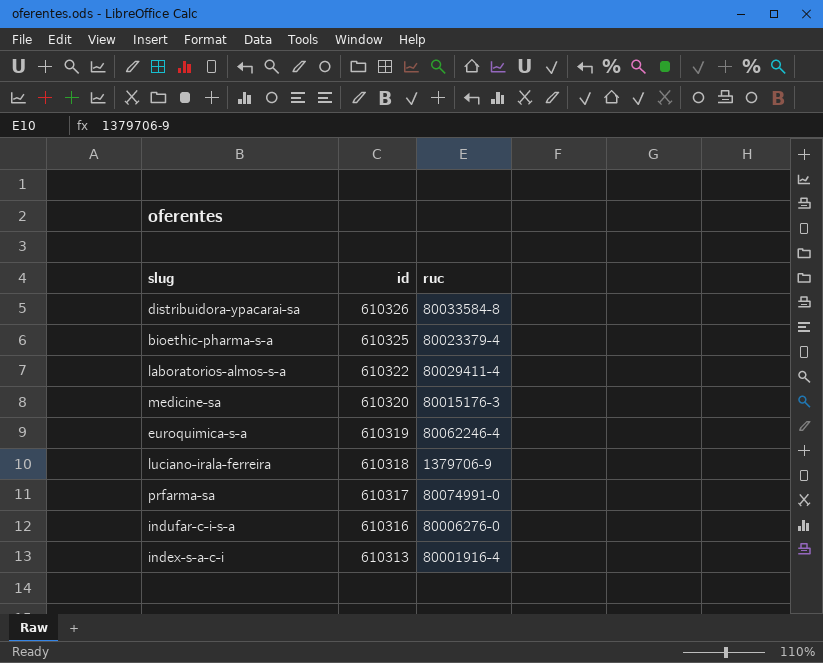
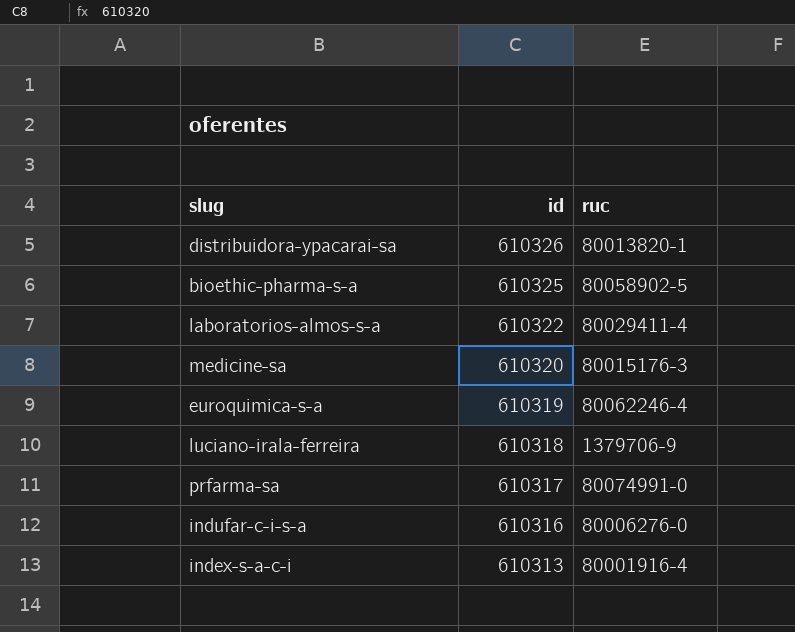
distribuidora-ypacarai-sa | ruc: 80033584-8 -> 80013820-1
bioethic-pharma-s-a | ruc: 80023379-4 -> 80058902-5

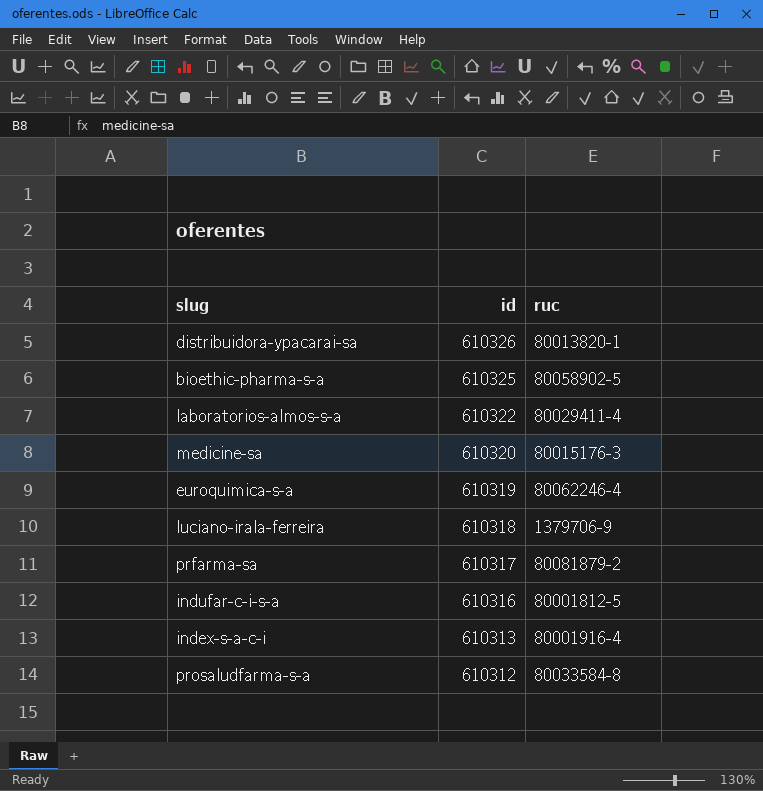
prfarma-sa | ruc: 80074991-0 -> 80081879-2
indufar-c-i-s-a | ruc: 80006276-0 -> 80001812-5
row prosaludfarma-s-a: none -> 610312 | 80033584-8

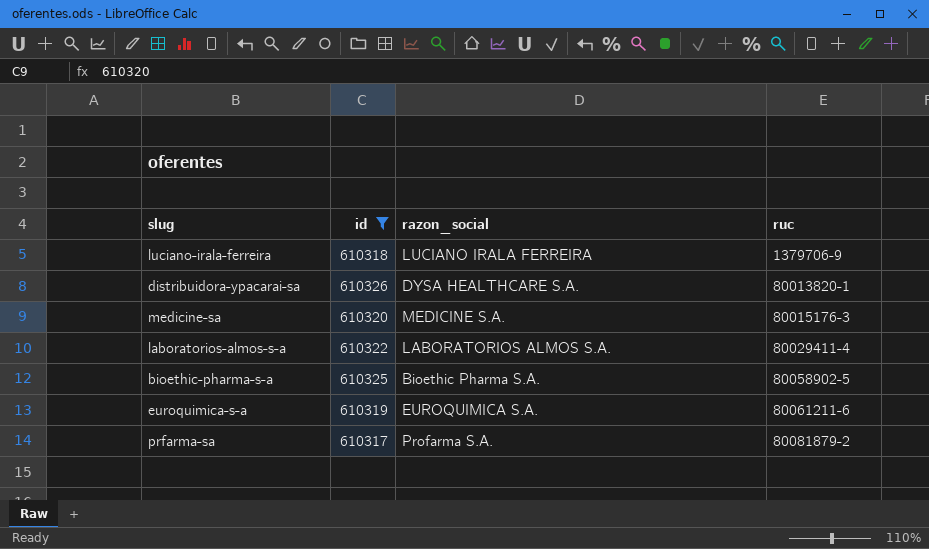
filter: none -> id >= 610317
row order: id descending -> ruc ascending
column razon_social | position: none -> 3
euroquimica-s-a | ruc: 80062246-4 -> 80061211-6

